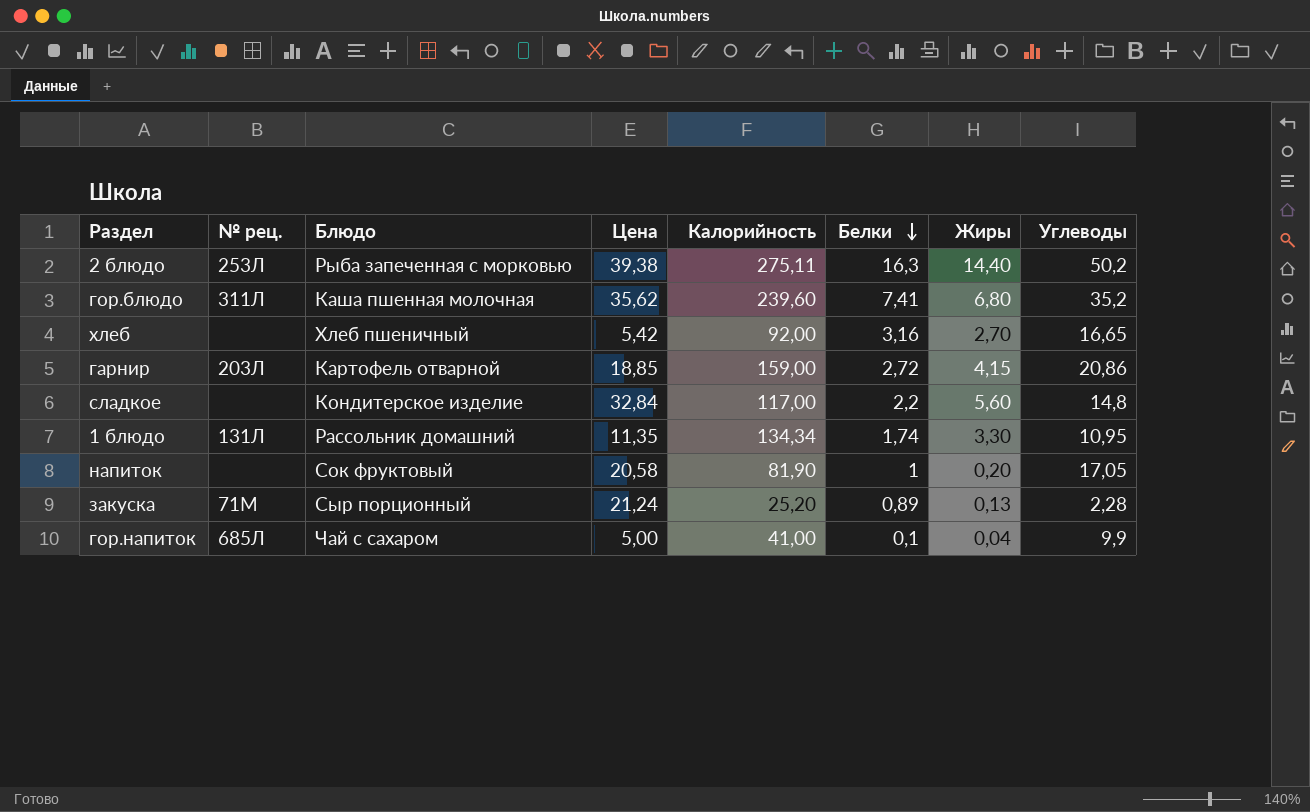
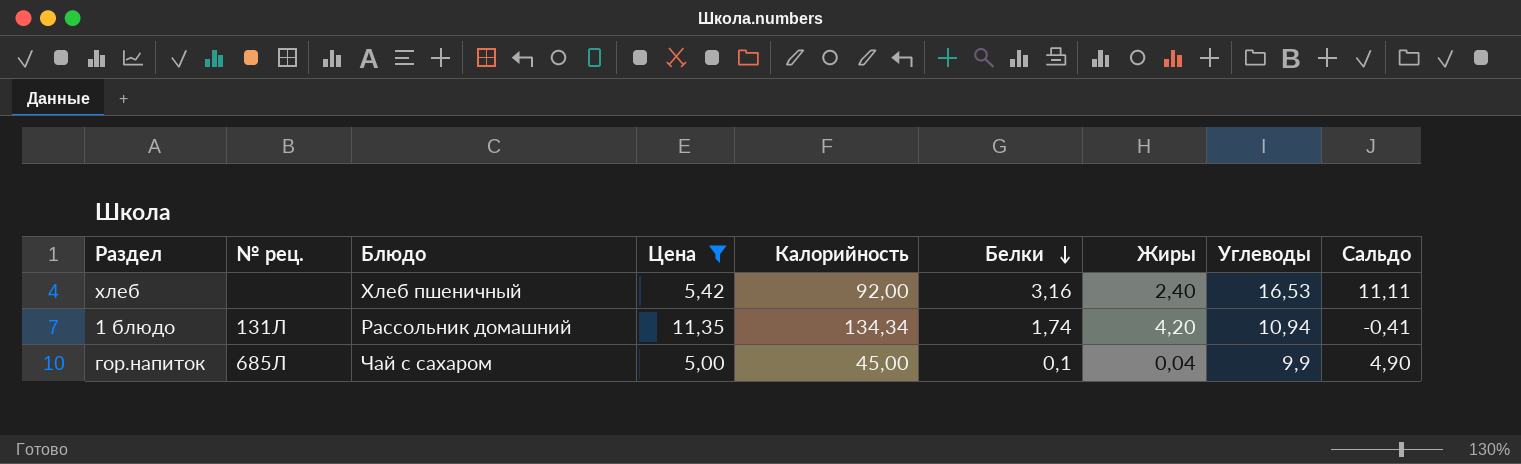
filter: none -> Цена <= 11,35
column Сальдо | formula: none -> [Углеводы] - [Цена]
хлеб | Жиры: 2,70 -> 2,40
хлеб | Углеводы: 16,65 -> 16,53
1 блюдо | Жиры: 3,30 -> 4,20
1 блюдо | Углеводы: 10,95 -> 10,94
гор.напиток | Калорийность: 41,00 -> 45,00

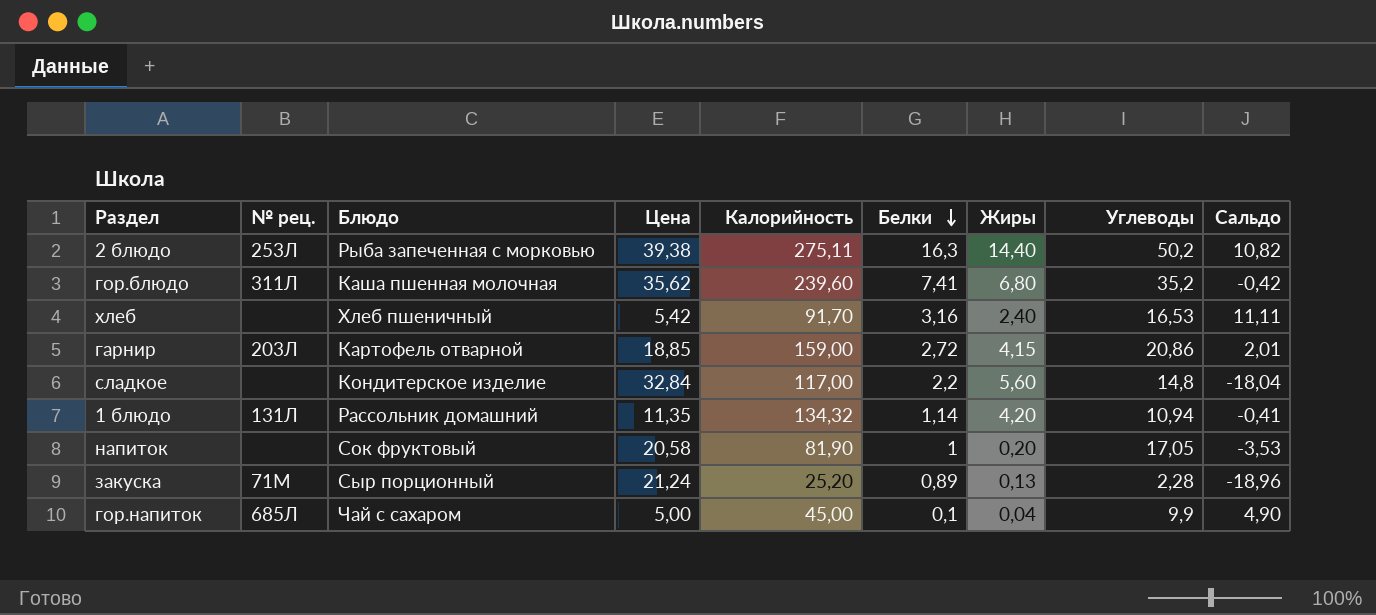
filter: Цена <= 11,35 -> none
хлеб | Калорийность: 92,00 -> 91,70
1 блюдо | Калорийность: 134,34 -> 134,32
1 блюдо | Белки: 1,74 -> 1,14

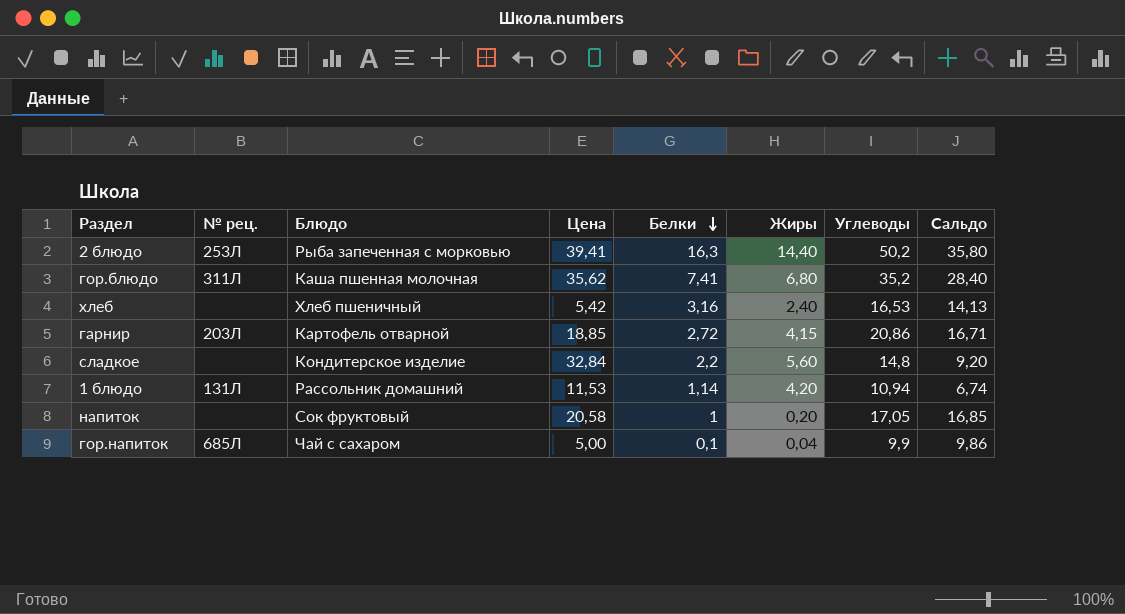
column Калорийность | position: 5 -> none
column Сальдо | formula: [Углеводы] - [Цена] -> [Углеводы] - [Жиры]
row закуска: 71М | Сыр порционный | 21,24 | 25,20 | 0,89 | 0,13 | 2,28 | -18,96 -> none
2 блюдо | Цена: 39,38 -> 39,41
1 блюдо | Цена: 11,35 -> 11,53

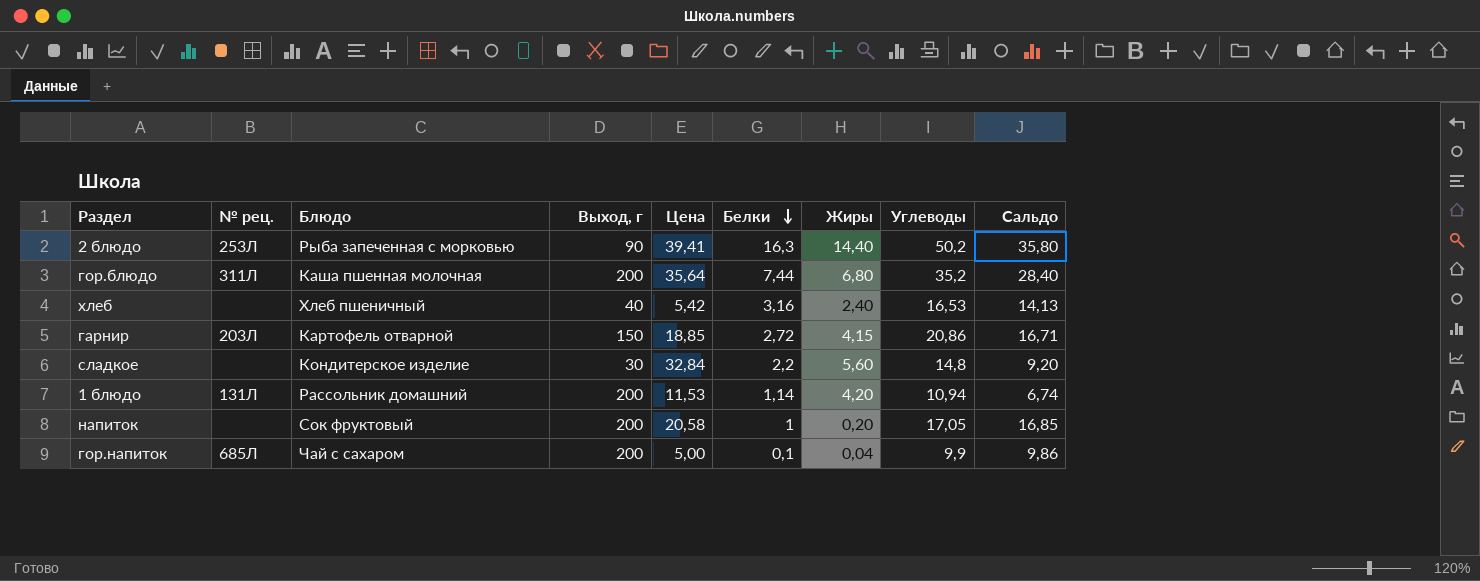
column Выход, г | position: none -> 4
гор.блюдо | Цена: 35,62 -> 35,64
гор.блюдо | Белки: 7,41 -> 7,44

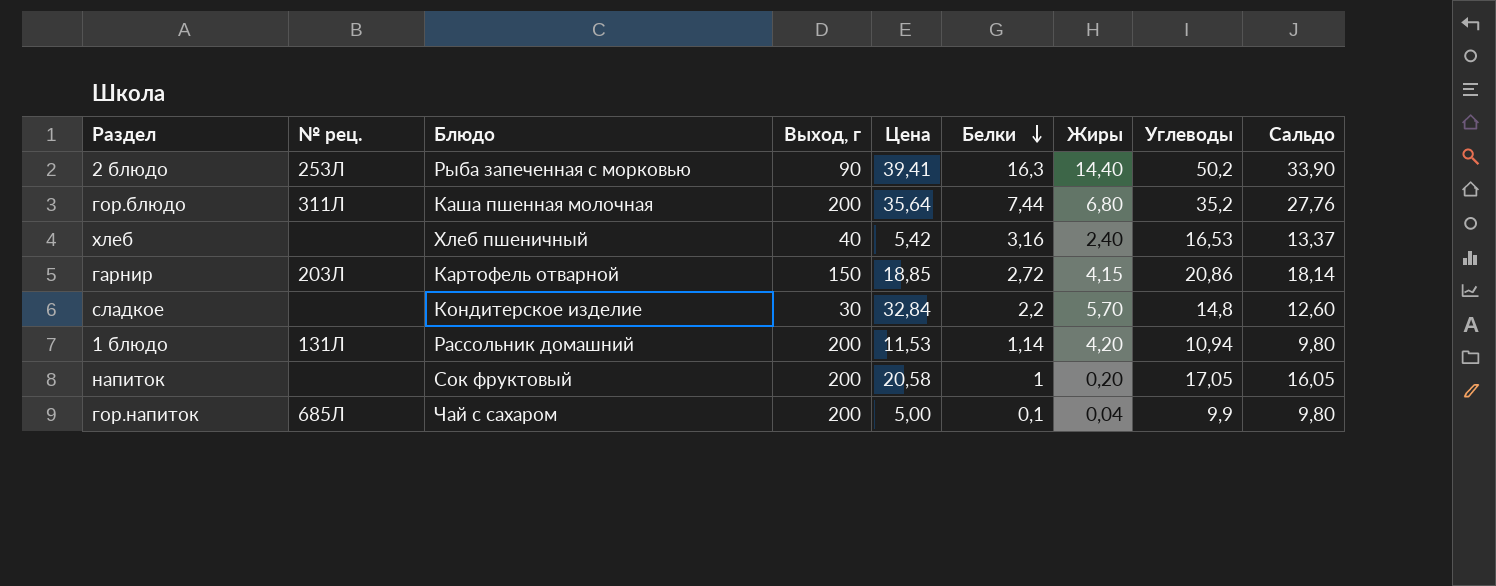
column Сальдо | formula: [Углеводы] - [Жиры] -> [Углеводы] - [Белки]
сладкое | Жиры: 5,60 -> 5,70

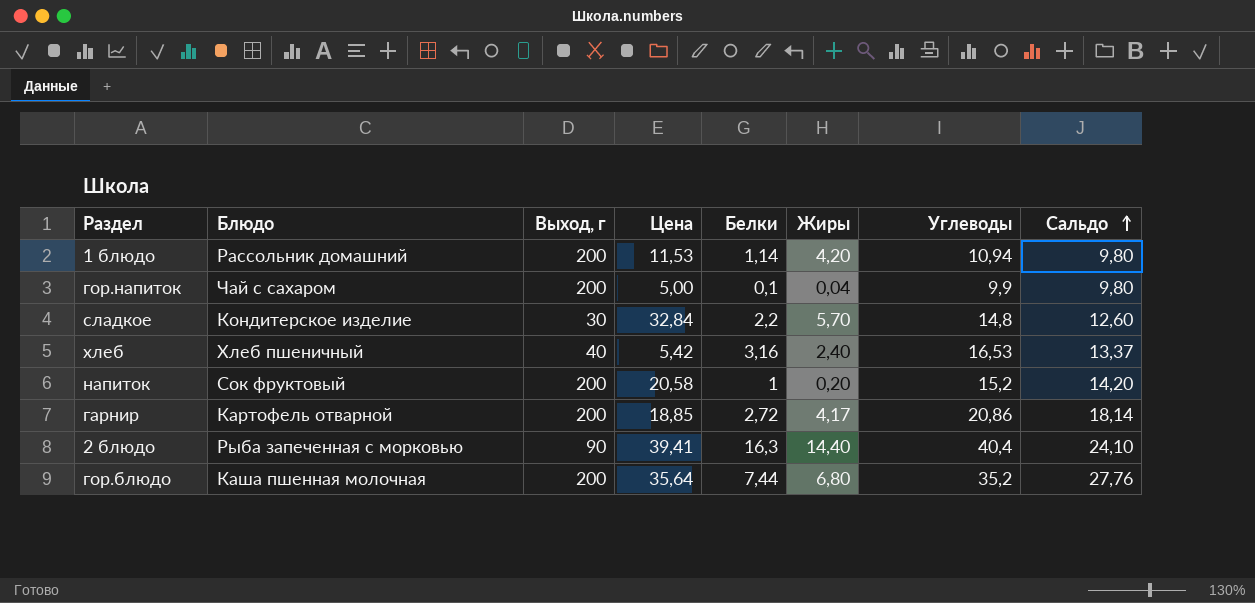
row order: Белки descending -> Сальдо ascending
column № рец. | position: 2 -> none
напиток | Углеводы: 17,05 -> 15,2
напиток | Сальдо: 16,05 -> 14,20
гарнир | Выход, г: 150 -> 200
гарнир | Жиры: 4,15 -> 4,17
2 блюдо | Углеводы: 50,2 -> 40,4
2 блюдо | Сальдо: 33,90 -> 24,10

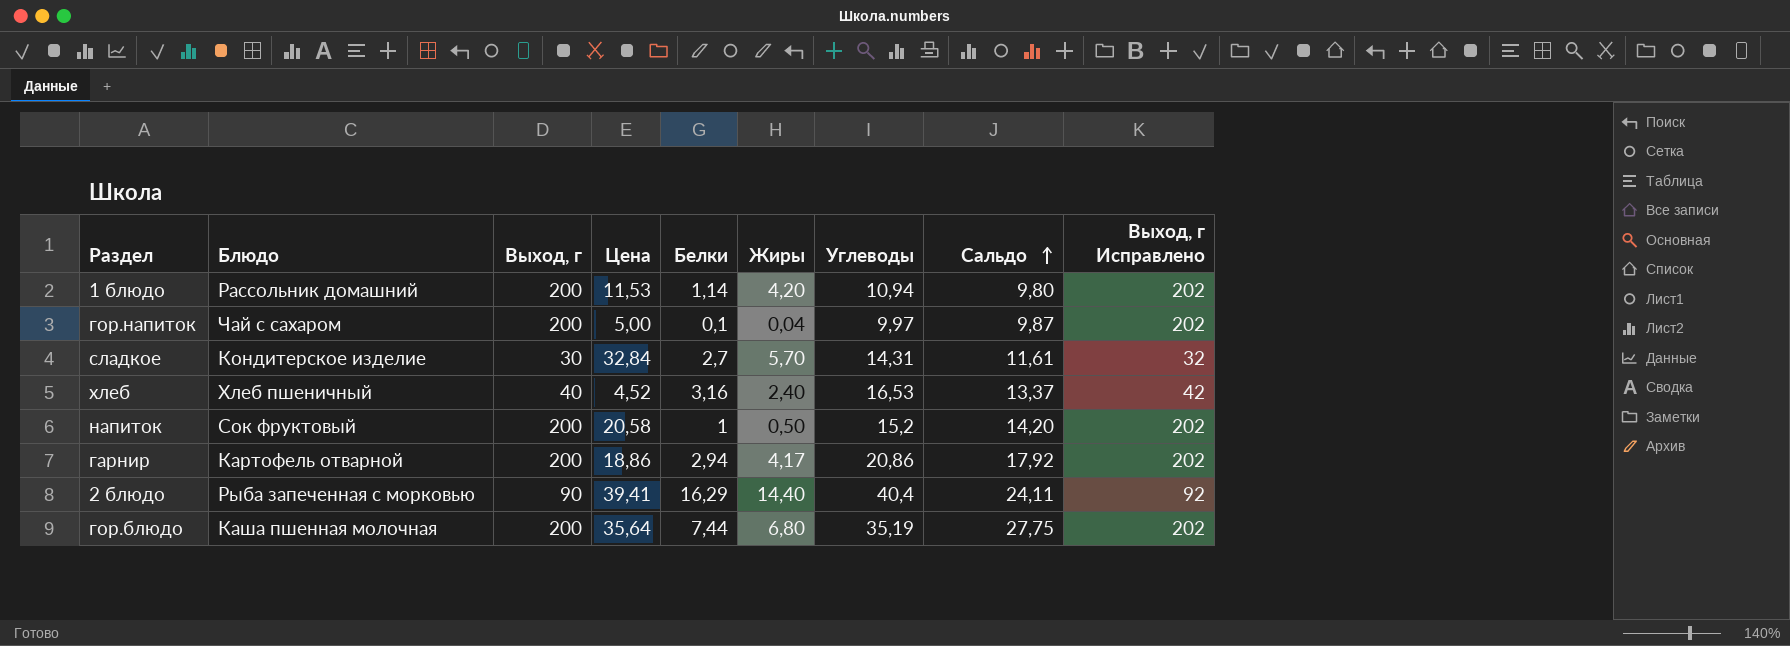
column Выход, г Исправлено | formula: none -> [Выход, г] + 2
гор.напиток | Углеводы: 9,9 -> 9,97
гор.напиток | Сальдо: 9,80 -> 9,87
сладкое | Белки: 2,2 -> 2,7
сладкое | Углеводы: 14,8 -> 14,31
сладкое | Сальдо: 12,60 -> 11,61
хлеб | Цена: 5,42 -> 4,52
напиток | Жиры: 0,20 -> 0,50
гарнир | Цена: 18,85 -> 18,86
гарнир | Белки: 2,72 -> 2,94
гарнир | Сальдо: 18,14 -> 17,92
2 блюдо | Белки: 16,3 -> 16,29
2 блюдо | Сальдо: 24,10 -> 24,11
гор.блюдо | Углеводы: 35,2 -> 35,19
гор.блюдо | Сальдо: 27,76 -> 27,75

